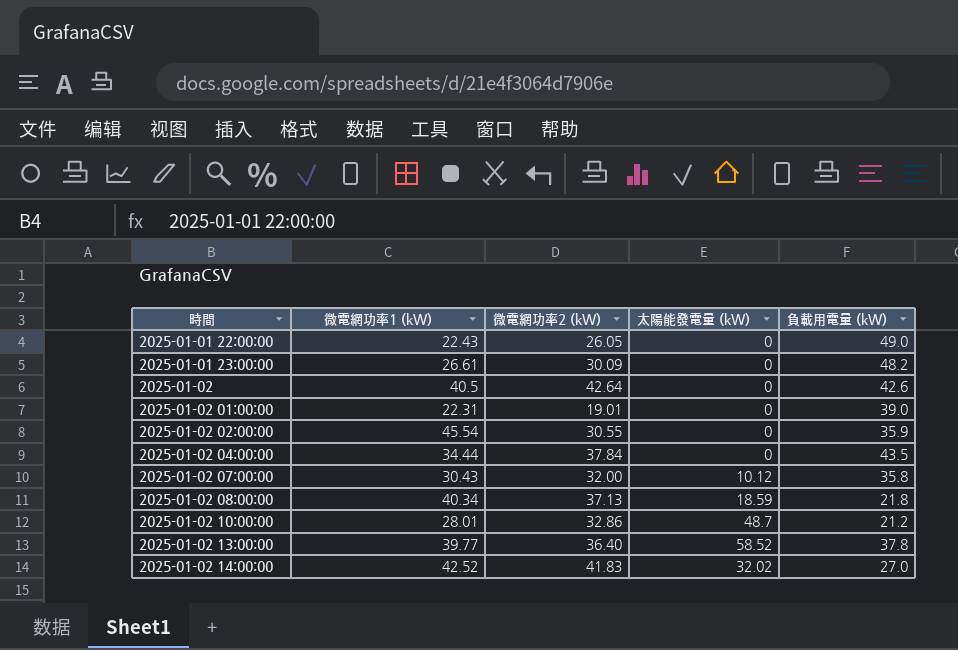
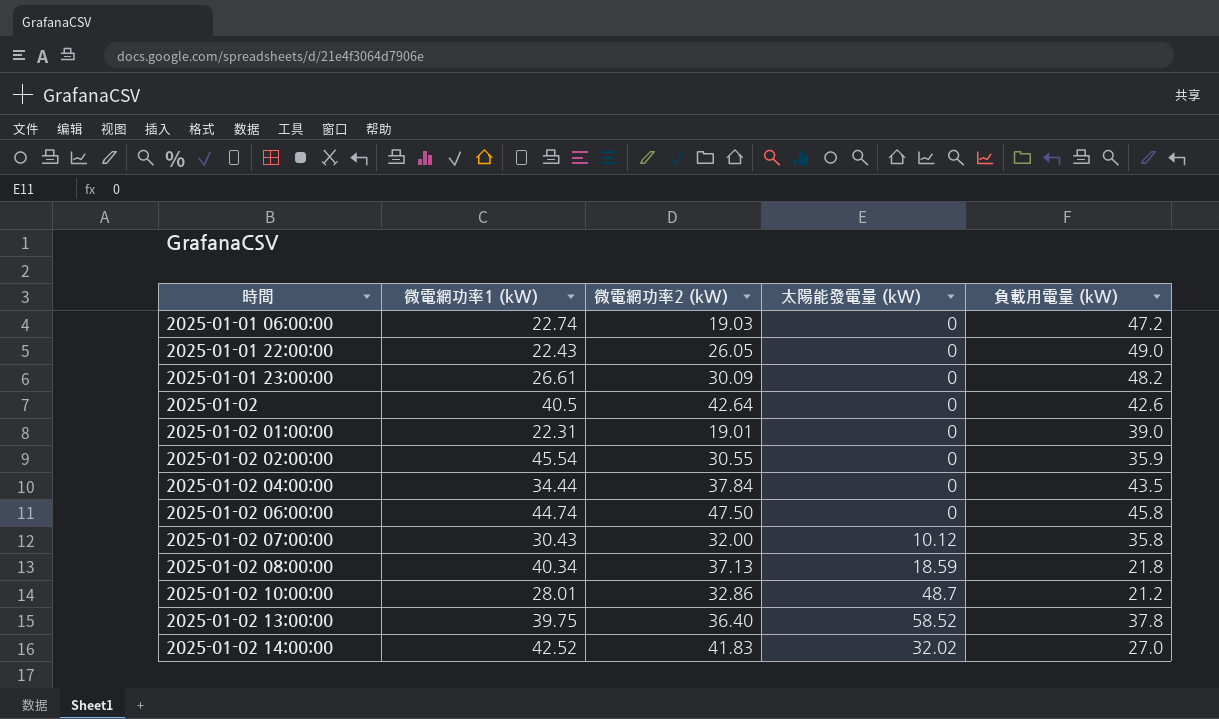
row 2025-01-01 06:00:00: none -> 22.74 | 19.03 | 0 | 47.2
row 2025-01-02 06:00:00: none -> 44.74 | 47.50 | 0 | 45.8
2025-01-02 13:00:00 | 微電網功率1 (kW): 39.77 -> 39.75

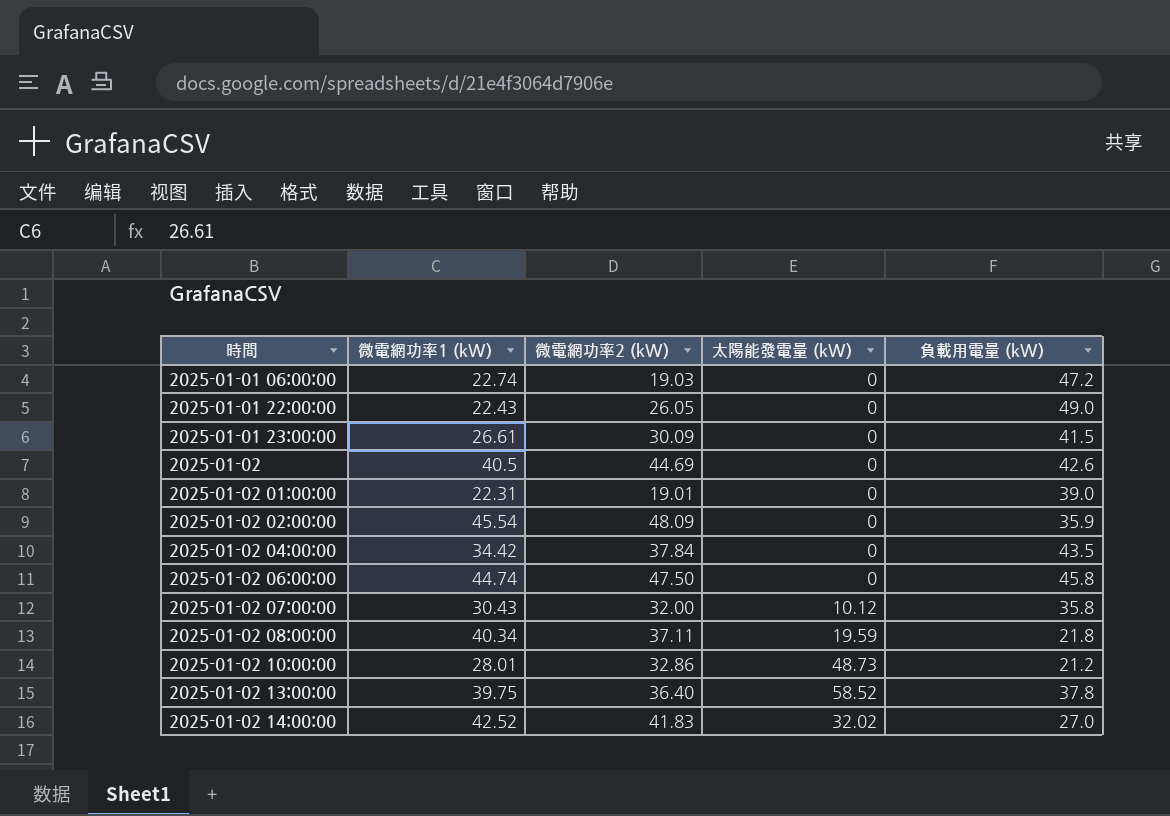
2025-01-01 23:00:00 | 負載用電量 (kW): 48.2 -> 41.5
2025-01-02 | 微電網功率2 (kW): 42.64 -> 44.69
2025-01-02 02:00:00 | 微電網功率2 (kW): 30.55 -> 48.09
2025-01-02 04:00:00 | 微電網功率1 (kW): 34.44 -> 34.42
2025-01-02 08:00:00 | 微電網功率2 (kW): 37.13 -> 37.11
2025-01-02 08:00:00 | 太陽能發電量 (kW): 18.59 -> 19.59
2025-01-02 10:00:00 | 太陽能發電量 (kW): 48.7 -> 48.73

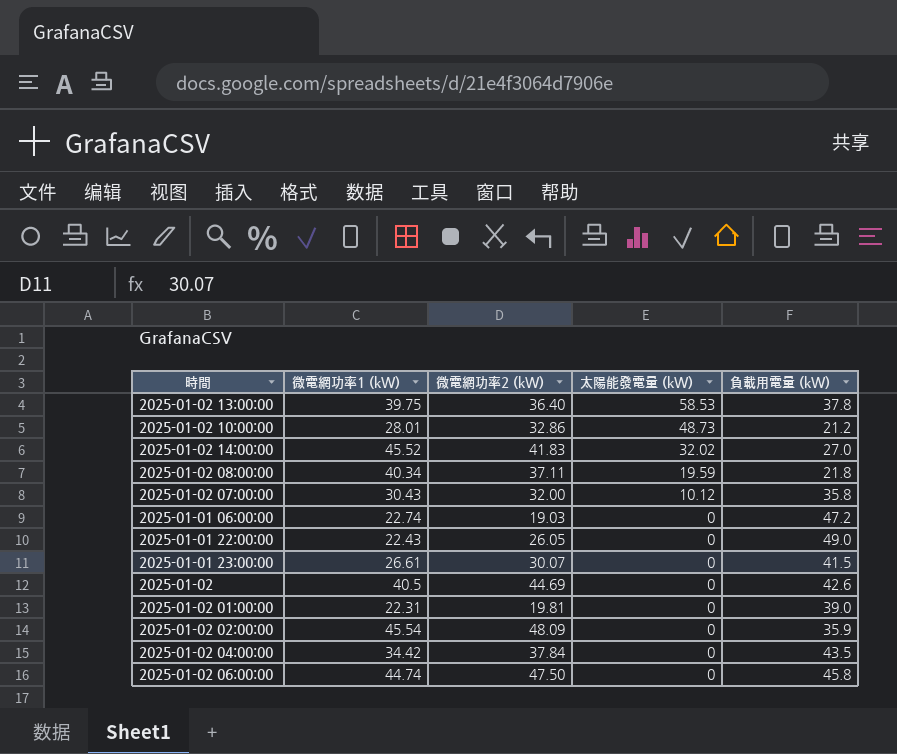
row order: 時間 ascending -> 太陽能發電量 (kW) descending
2025-01-02 13:00:00 | 太陽能發電量 (kW): 58.52 -> 58.53
2025-01-02 14:00:00 | 微電網功率1 (kW): 42.52 -> 45.52
2025-01-01 23:00:00 | 微電網功率2 (kW): 30.09 -> 30.07
2025-01-02 01:00:00 | 微電網功率2 (kW): 19.01 -> 19.81

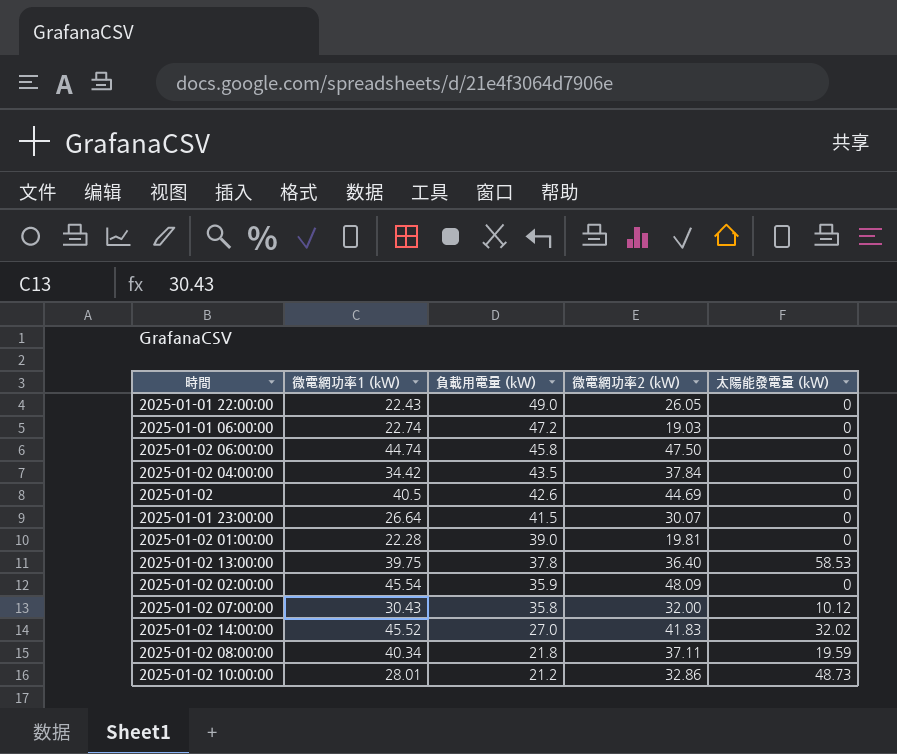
row order: 太陽能發電量 (kW) descending -> 負載用電量 (kW) descending
column 負載用電量 (kW) | position: 5 -> 3
2025-01-01 23:00:00 | 微電網功率1 (kW): 26.61 -> 26.64
2025-01-02 01:00:00 | 微電網功率1 (kW): 22.31 -> 22.28

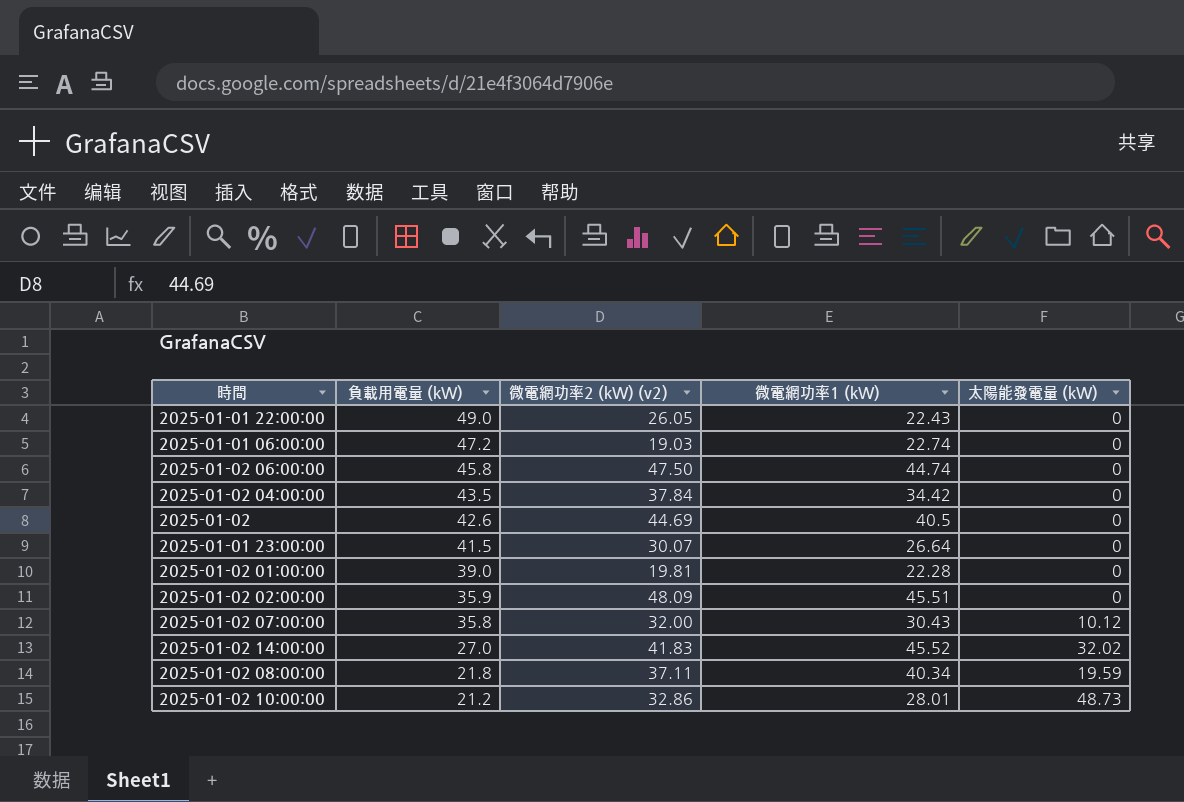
column name: 微電網功率2 (kW) -> 微電網功率2 (kW) (v2)
column 微電網功率1 (kW) | position: 2 -> 4
row 2025-01-02 13:00:00: 39.75 | 37.8 | 36.40 | 58.53 -> none
2025-01-02 02:00:00 | 微電網功率1 (kW): 45.54 -> 45.51

